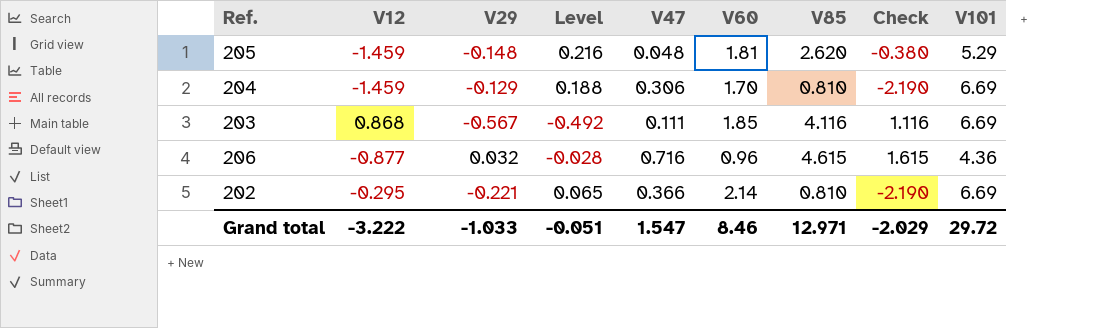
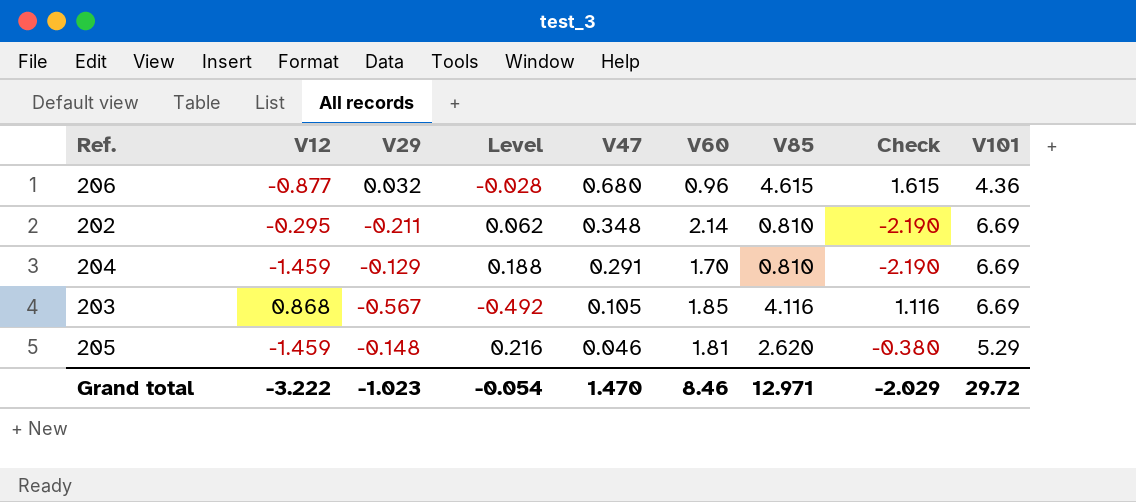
row order: none -> V47 descending
206 | V47: 0.716 -> 0.680
202 | V29: -0.221 -> -0.211
202 | Level: 0.065 -> 0.062
202 | V47: 0.366 -> 0.348
204 | V47: 0.306 -> 0.291
203 | V47: 0.111 -> 0.105
205 | V47: 0.048 -> 0.046
Grand total | V29: -1.033 -> -1.023
Grand total | Level: -0.051 -> -0.054
Grand total | V47: 1.547 -> 1.470

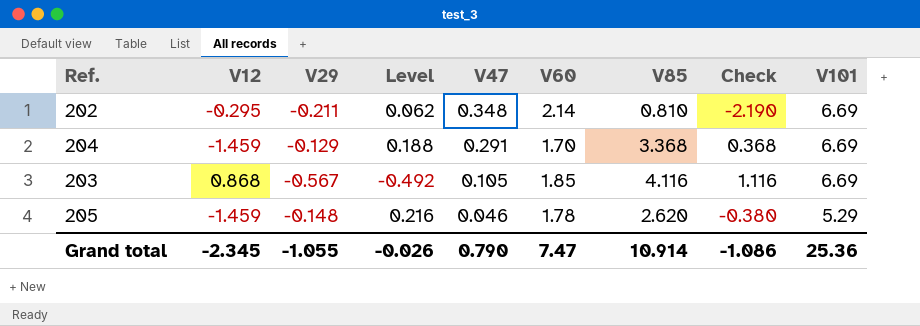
row 206: -0.877 | 0.032 | -0.028 | 0.680 | 0.96 | 4.615 | 1.615 | 4.36 -> none
204 | V85: 0.810 -> 3.368
204 | Check: -2.190 -> 0.368
205 | V60: 1.81 -> 1.78
Grand total | V12: -3.222 -> -2.345
Grand total | V29: -1.023 -> -1.055
Grand total | Level: -0.054 -> -0.026
Grand total | V47: 1.470 -> 0.790
Grand total | V60: 8.46 -> 7.47
Grand total | V85: 12.971 -> 10.914
Grand total | Check: -2.029 -> -1.086
Grand total | V101: 29.72 -> 25.36

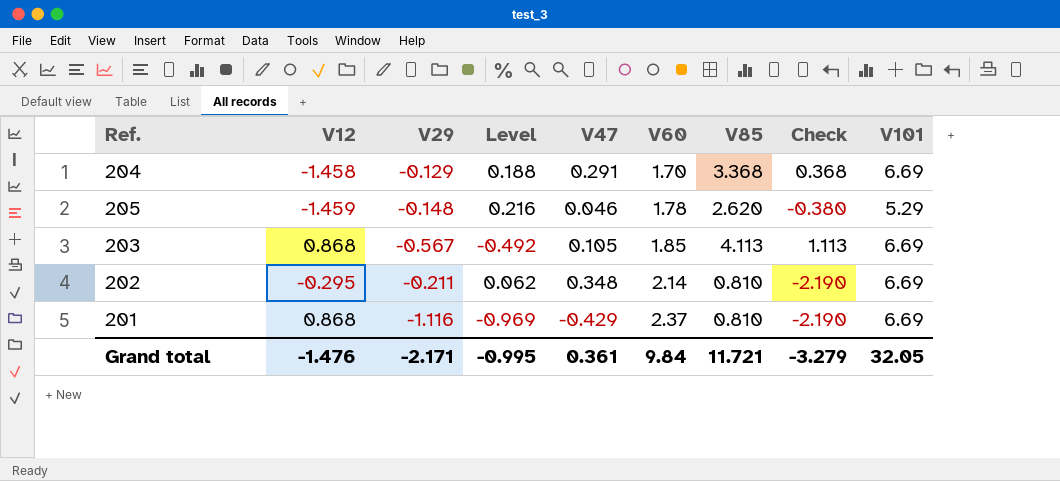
row order: V47 descending -> V60 ascending
204 | V12: -1.459 -> -1.458
203 | V85: 4.116 -> 4.113
203 | Check: 1.116 -> 1.113
row 201: none -> 0.868 | -1.116 | -0.969 | -0.429 | 2.37 | 0.810 | -2.190 | 6.69
Grand total | V12: -2.345 -> -1.476
Grand total | V29: -1.055 -> -2.171
Grand total | Level: -0.026 -> -0.995
Grand total | V47: 0.790 -> 0.361
Grand total | V60: 7.47 -> 9.84
Grand total | V85: 10.914 -> 11.721
Grand total | Check: -1.086 -> -3.279
Grand total | V101: 25.36 -> 32.05

